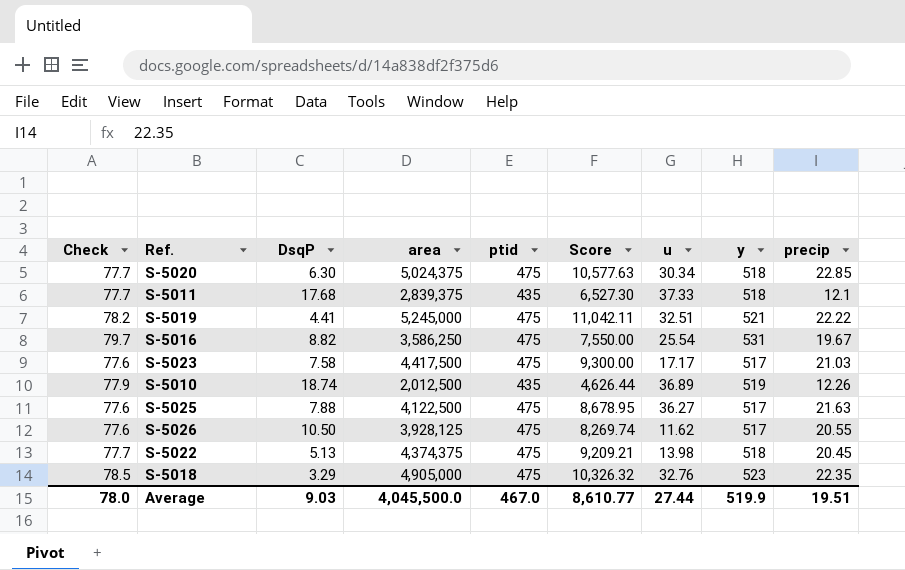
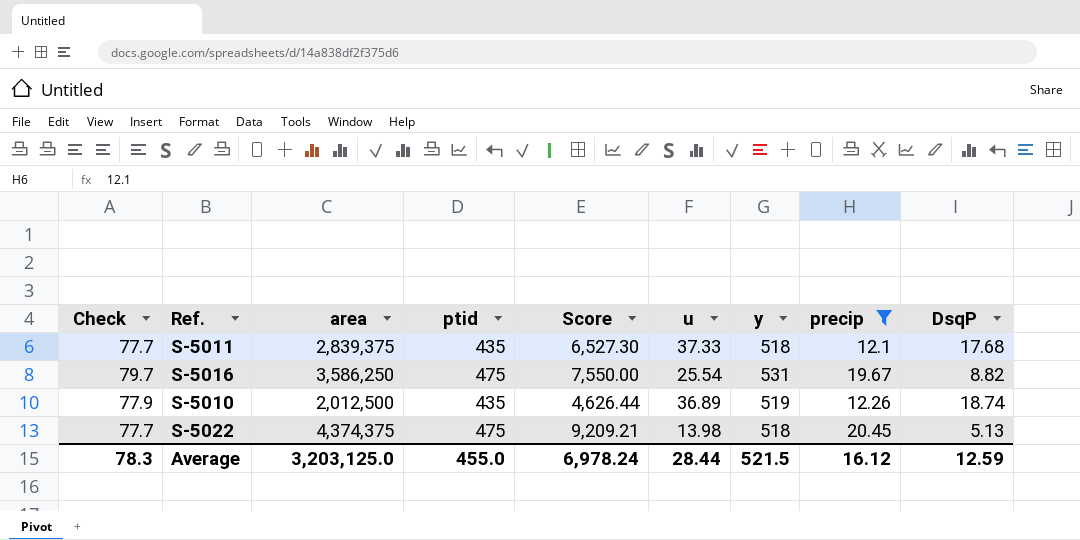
filter: none -> precip <= 20.45
column DsqP | position: 3 -> 9
Average | Check: 78.0 -> 78.3
Average | area: 4,045,500.0 -> 3,203,125.0
Average | ptid: 467.0 -> 455.0
Average | Score: 8,610.77 -> 6,978.24
Average | u: 27.44 -> 28.44
Average | y: 519.9 -> 521.5
Average | precip: 19.51 -> 16.12
Average | DsqP: 9.03 -> 12.59

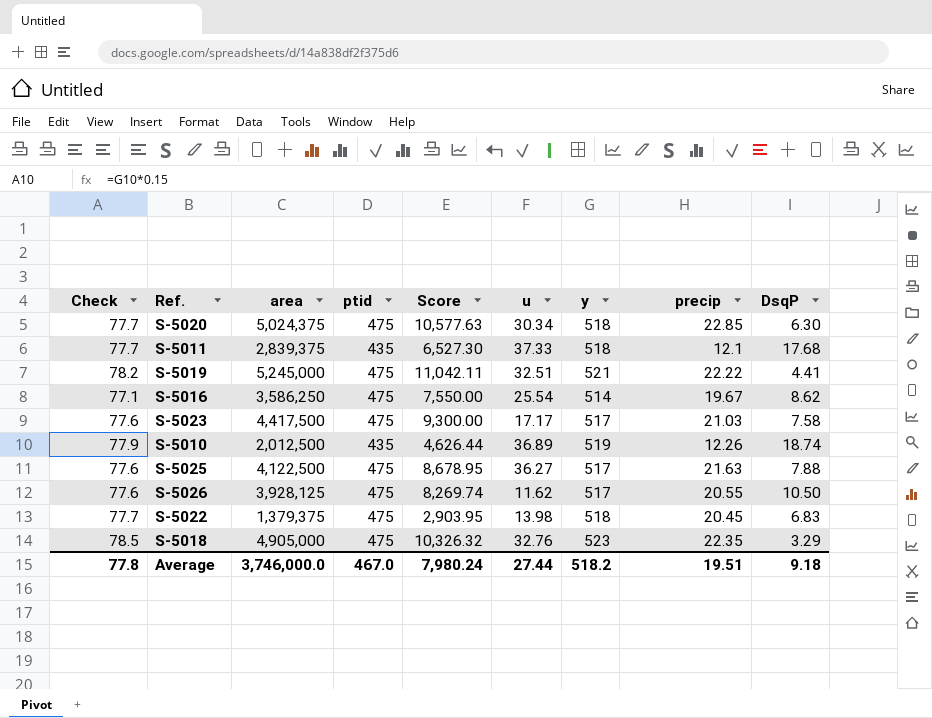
filter: precip <= 20.45 -> none
S-5016 | Check: 79.7 -> 77.1
S-5016 | y: 531 -> 514
S-5016 | DsqP: 8.82 -> 8.62
S-5022 | area: 4,374,375 -> 1,379,375
S-5022 | Score: 9,209.21 -> 2,903.95
S-5022 | DsqP: 5.13 -> 6.83
Average | Check: 78.3 -> 77.8
Average | area: 3,203,125.0 -> 3,746,000.0
Average | ptid: 455.0 -> 467.0
Average | Score: 6,978.24 -> 7,980.24
Average | u: 28.44 -> 27.44
Average | y: 521.5 -> 518.2
Average | precip: 16.12 -> 19.51
Average | DsqP: 12.59 -> 9.18

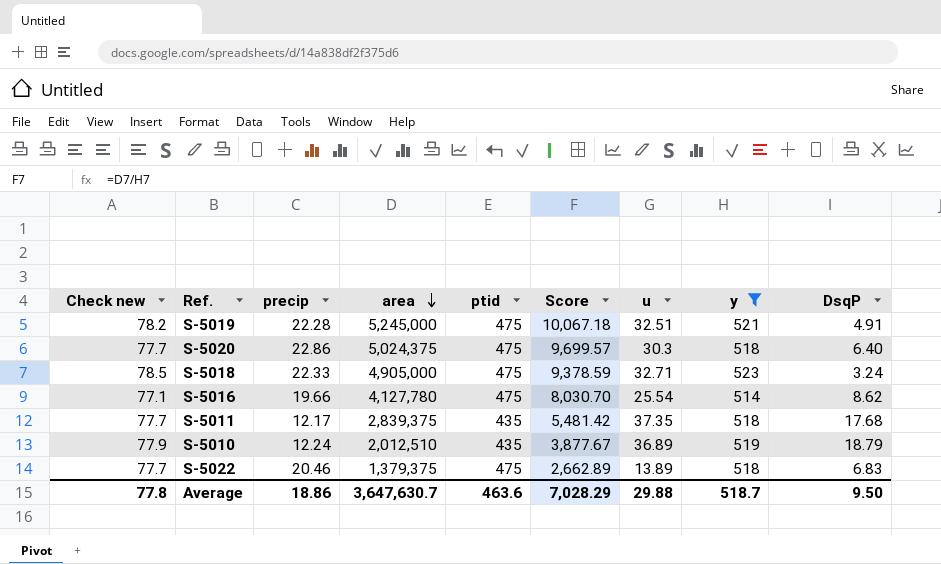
filter: none -> y != 517
row order: none -> area descending
column name: Check -> Check new
column precip | position: 8 -> 3
column Score | formula: [area] / [ptid] -> [area] / [y]
S-5019 | precip: 22.22 -> 22.28
S-5019 | DsqP: 4.41 -> 4.91
S-5020 | precip: 22.85 -> 22.86
S-5020 | u: 30.34 -> 30.3
S-5020 | DsqP: 6.30 -> 6.40
S-5018 | precip: 22.35 -> 22.33
S-5018 | u: 32.76 -> 32.71
S-5018 | DsqP: 3.29 -> 3.24
S-5016 | precip: 19.67 -> 19.66
S-5016 | area: 3,586,250 -> 4,127,780
S-5011 | precip: 12.1 -> 12.17
S-5011 | u: 37.33 -> 37.35
S-5010 | precip: 12.26 -> 12.24
S-5010 | area: 2,012,500 -> 2,012,510
S-5010 | DsqP: 18.74 -> 18.79
S-5022 | precip: 20.45 -> 20.46
S-5022 | u: 13.98 -> 13.89
Average | precip: 19.51 -> 18.86
Average | area: 3,746,000.0 -> 3,647,630.7
Average | ptid: 467.0 -> 463.6
Average | Score: 7,980.24 -> 7,028.29
Average | u: 27.44 -> 29.88
Average | y: 518.2 -> 518.7
Average | DsqP: 9.18 -> 9.50

